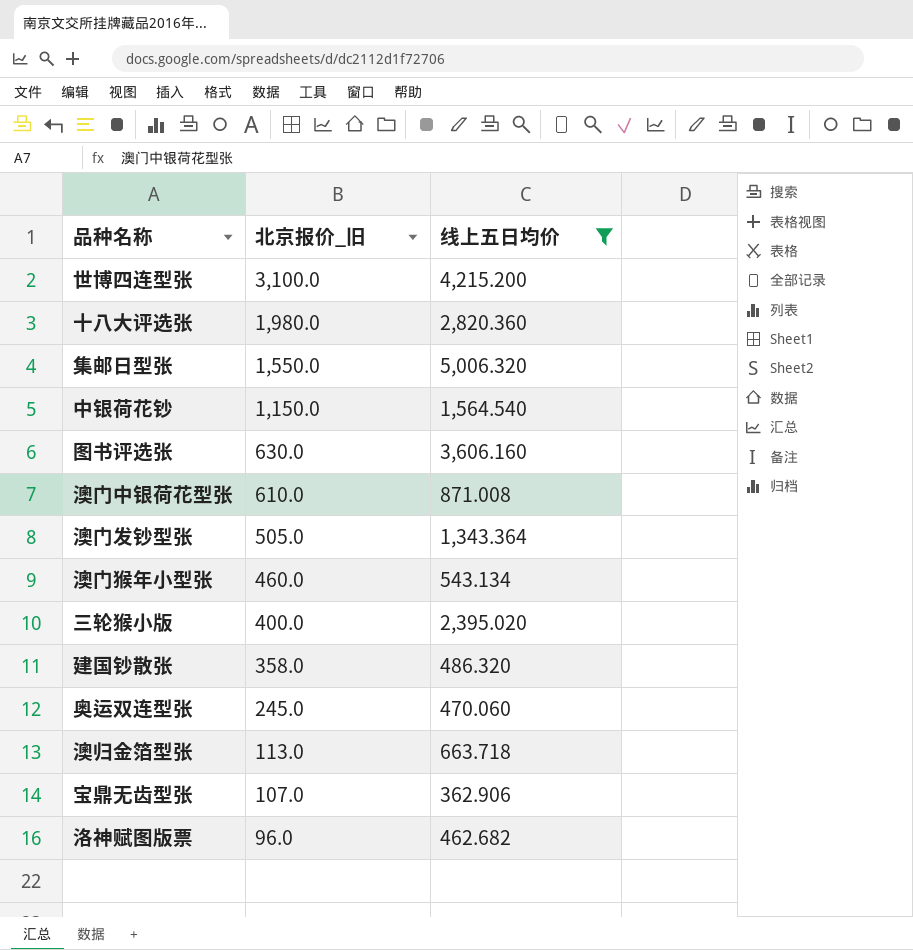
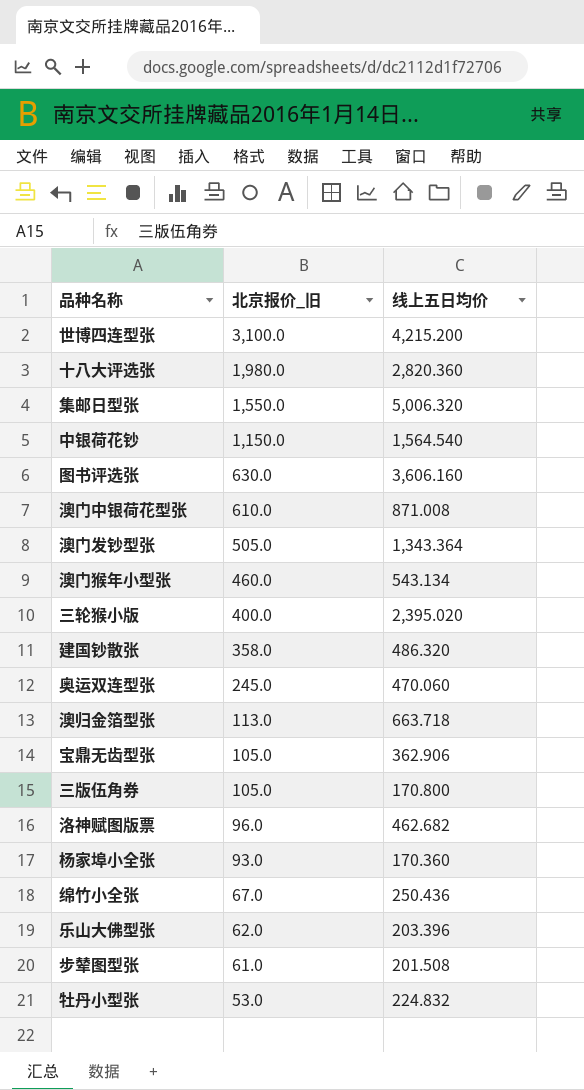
filter: 线上五日均价 >= 362.906 -> none
宝鼎无齿型张 | 北京报价_旧: 107.0 -> 105.0

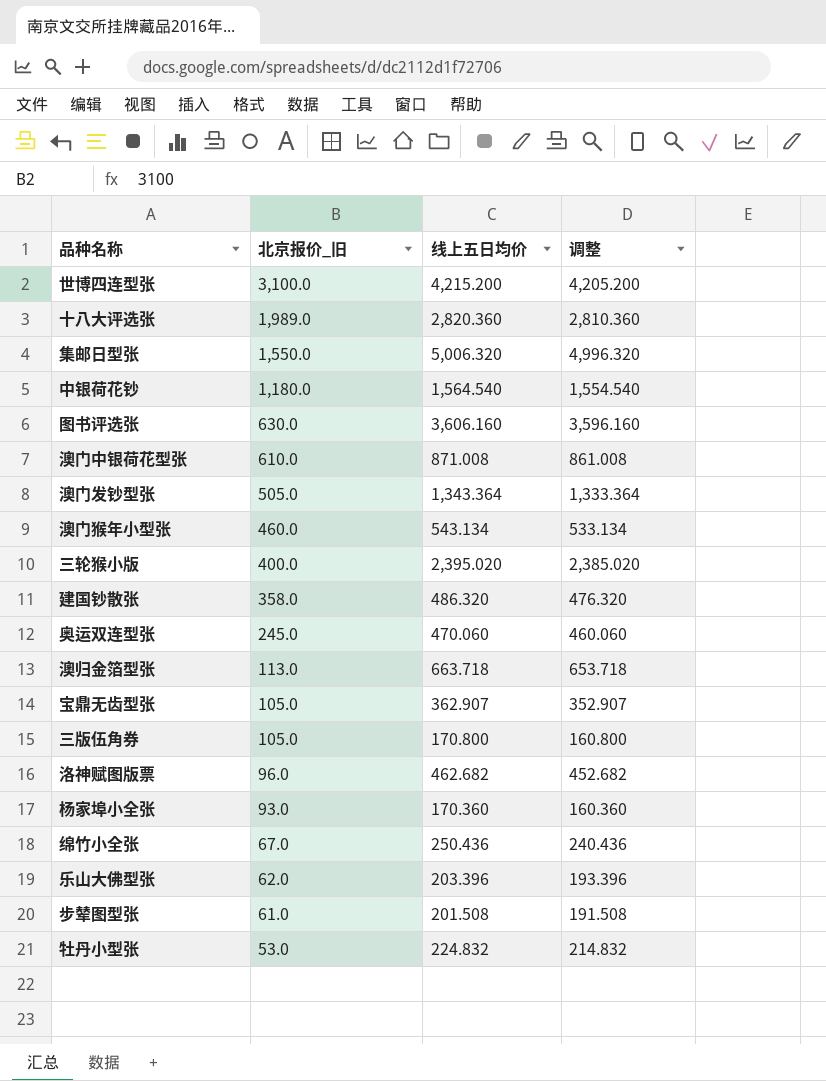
column 调整 | formula: none -> [线上五日均价] - 10
十八大评选张 | 北京报价_旧: 1,980.0 -> 1,989.0
中银荷花钞 | 北京报价_旧: 1,150.0 -> 1,180.0
宝鼎无齿型张 | 线上五日均价: 362.906 -> 362.907

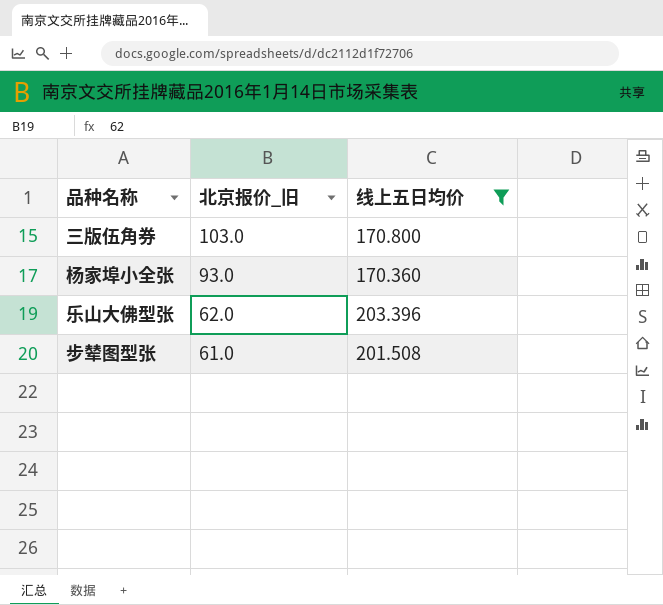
filter: none -> 线上五日均价 <= 203.396
column 调整 | formula: [线上五日均价] - 10 -> none
三版伍角券 | 北京报价_旧: 105.0 -> 103.0

